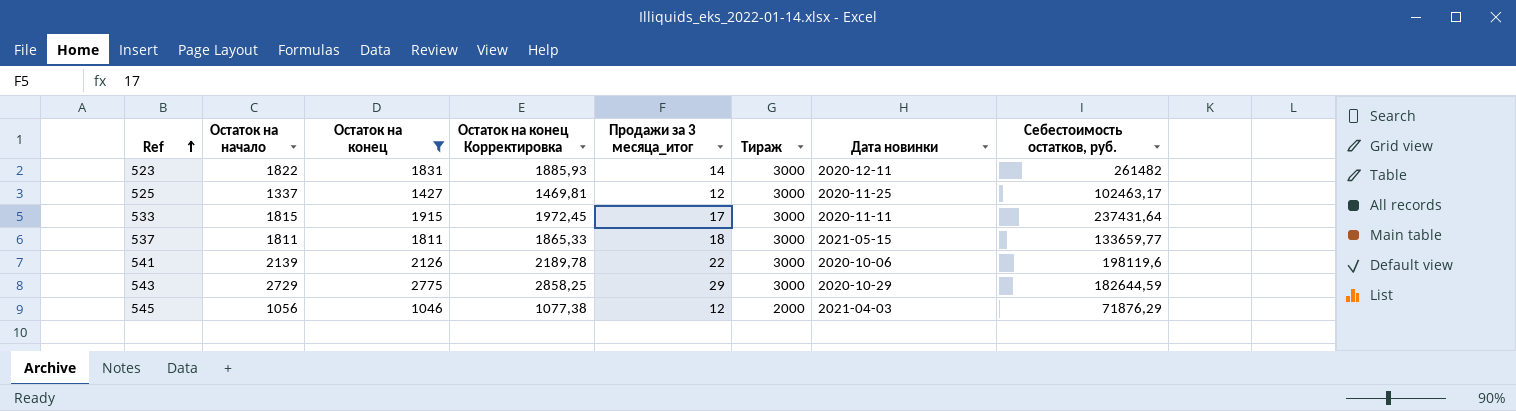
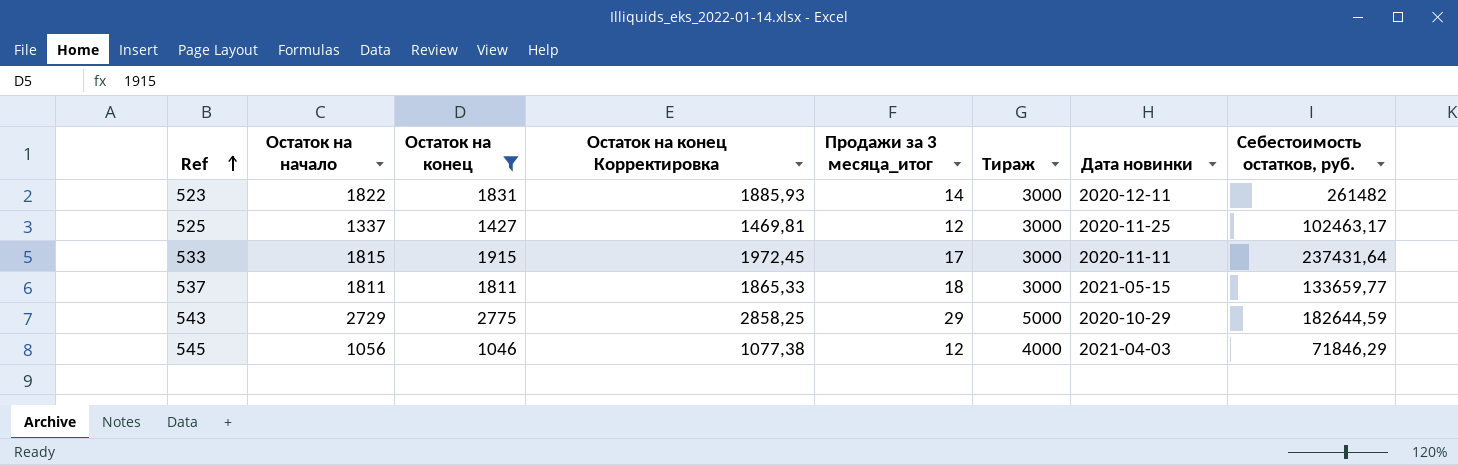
row 541: 2139 | 2126 | 2189,78 | 22 | 3000 | 2020-10-06 | 198119,6 -> none
543 | Тираж: 3000 -> 5000
545 | Тираж: 2000 -> 4000
545 | Себестоимость остатков, руб.: 71876,29 -> 71846,29

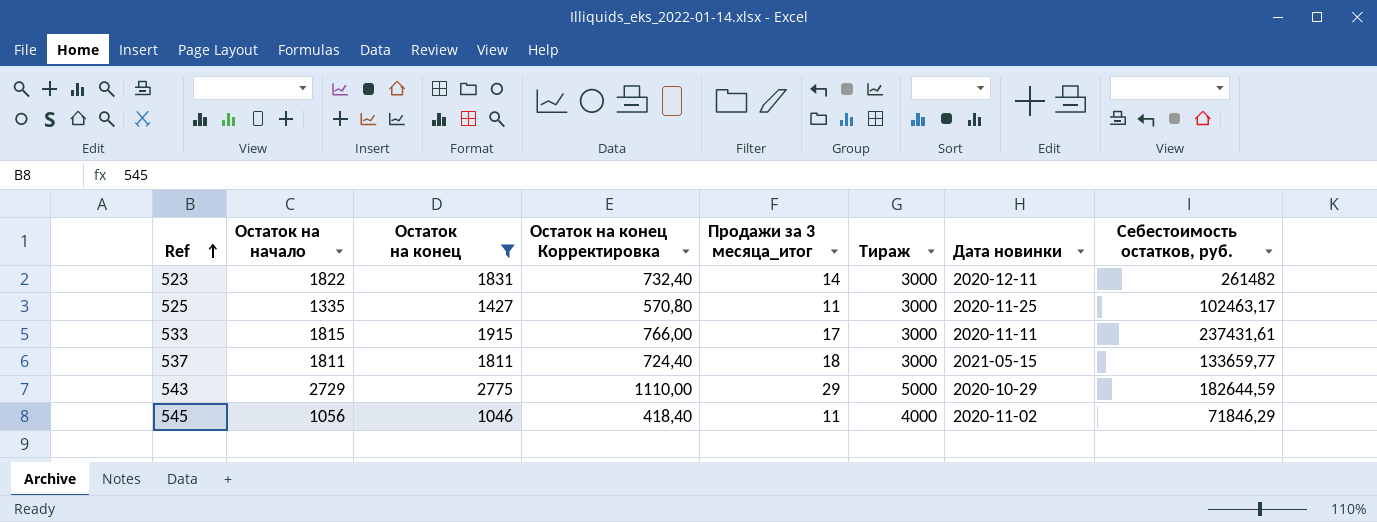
column Остаток на конец Корректировка | formula: [Остаток на конец] * 1,03 -> [Остаток на конец] * 0,4
525 | Остаток на начало: 1337 -> 1335
525 | Продажи за 3 месяца_итог: 12 -> 11
533 | Себестоимость остатков, руб.: 237431,64 -> 237431,61
545 | Продажи за 3 месяца_итог: 12 -> 11
545 | Дата новинки: 2021-04-03 -> 2020-11-02

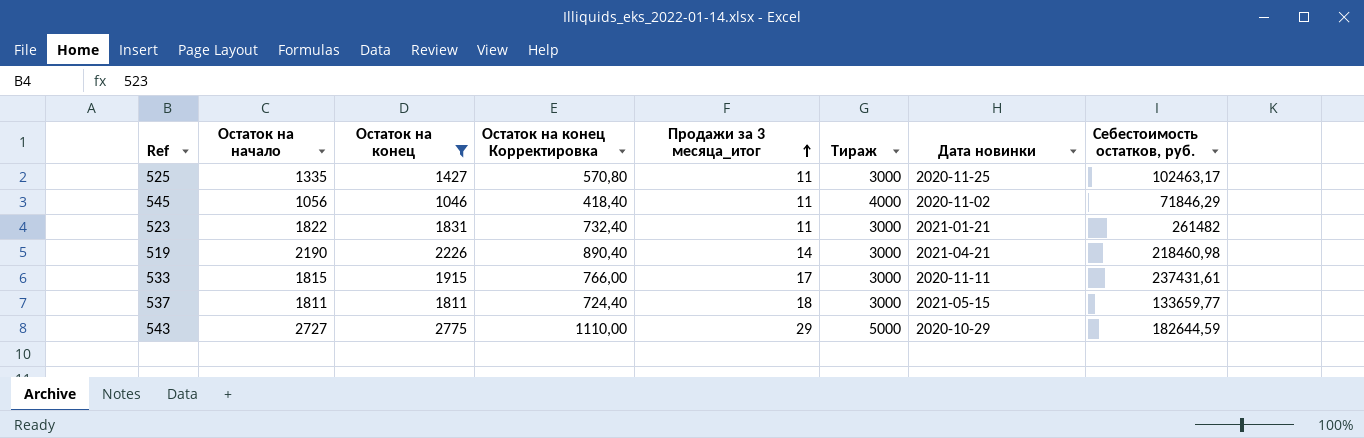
row order: Ref ascending -> Продажи за 3 месяца_итог ascending
523 | Продажи за 3 месяца_итог: 14 -> 11
523 | Дата новинки: 2020-12-11 -> 2021-01-21
row 519: none -> 2190 | 2226 | 890,40 | 14 | 3000 | 2021-04-21 | 218460,98
543 | Остаток на начало: 2729 -> 2727

